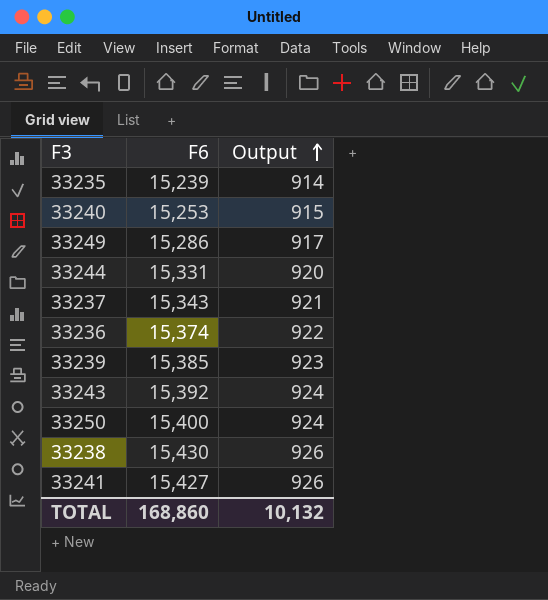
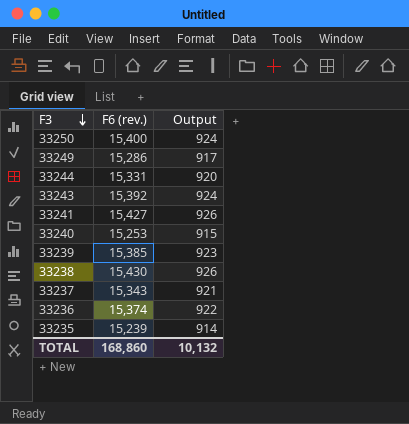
row order: Output ascending -> F3 descending
column name: F6 -> F6 (rev.)

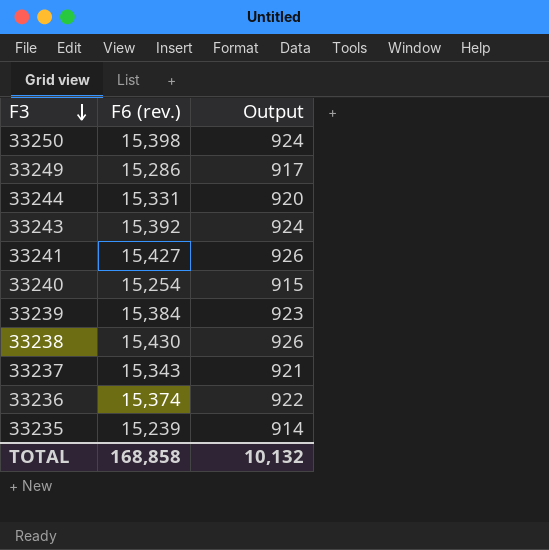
33250 | F6 (rev.): 15,400 -> 15,398
33240 | F6 (rev.): 15,253 -> 15,254
33239 | F6 (rev.): 15,385 -> 15,384
TOTAL | F6 (rev.): 168,860 -> 168,858

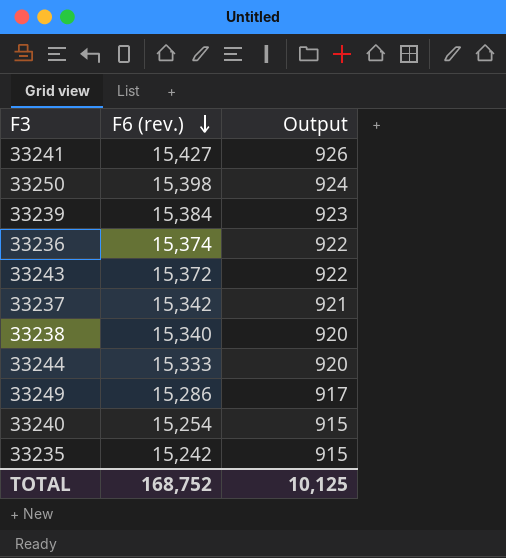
row order: F3 descending -> F6 (rev.) descending
33243 | F6 (rev.): 15,392 -> 15,372
33243 | Output: 924 -> 922
33237 | F6 (rev.): 15,343 -> 15,342
33238 | F6 (rev.): 15,430 -> 15,340
33238 | Output: 926 -> 920
33244 | F6 (rev.): 15,331 -> 15,333
33235 | F6 (rev.): 15,239 -> 15,242
33235 | Output: 914 -> 915
TOTAL | F6 (rev.): 168,858 -> 168,752
TOTAL | Output: 10,132 -> 10,125

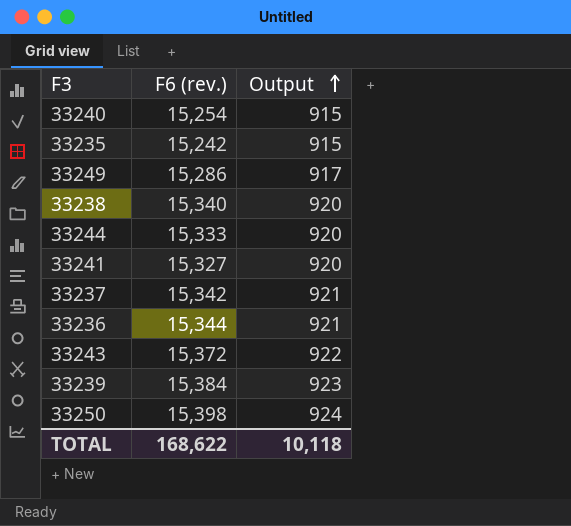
row order: F6 (rev.) descending -> Output ascending
33241 | F6 (rev.): 15,427 -> 15,327
33241 | Output: 926 -> 920
33236 | F6 (rev.): 15,374 -> 15,344
33236 | Output: 922 -> 921
TOTAL | F6 (rev.): 168,752 -> 168,622
TOTAL | Output: 10,125 -> 10,118

